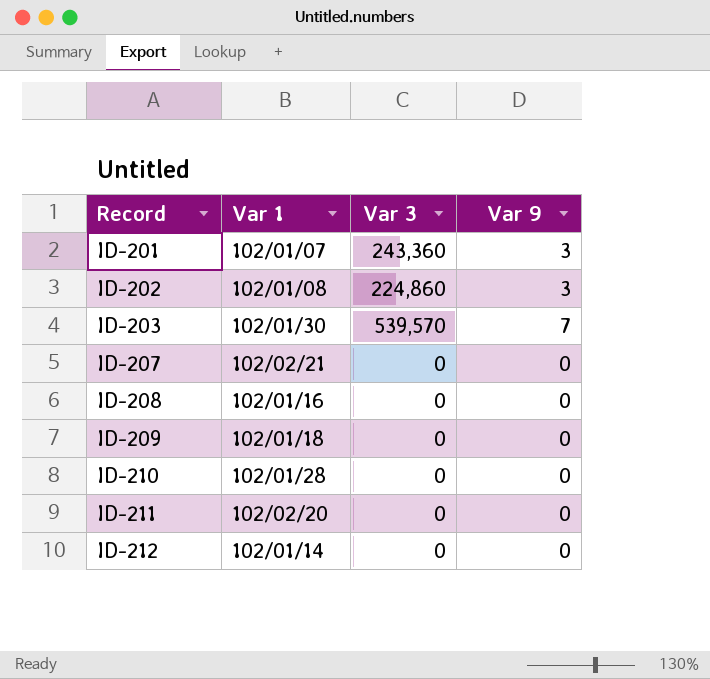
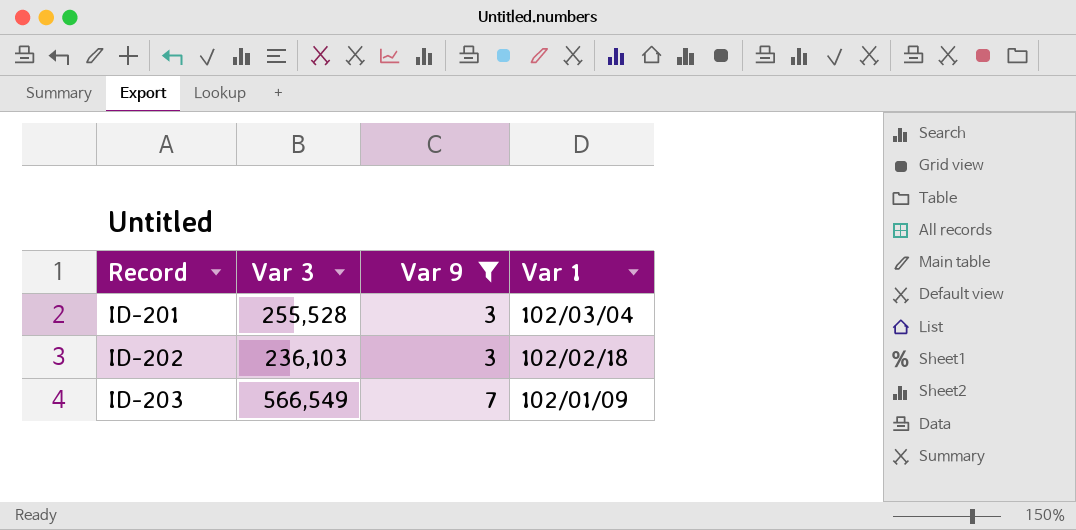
filter: none -> Var 9 != 0
column Var 1 | position: 2 -> 4
ID-201 | Var 3: 243,360 -> 255,528
ID-201 | Var 1: 102/01/07 -> 102/03/04
ID-202 | Var 3: 224,860 -> 236,103
ID-202 | Var 1: 102/01/08 -> 102/02/18
ID-203 | Var 3: 539,570 -> 566,549
ID-203 | Var 1: 102/01/30 -> 102/01/09

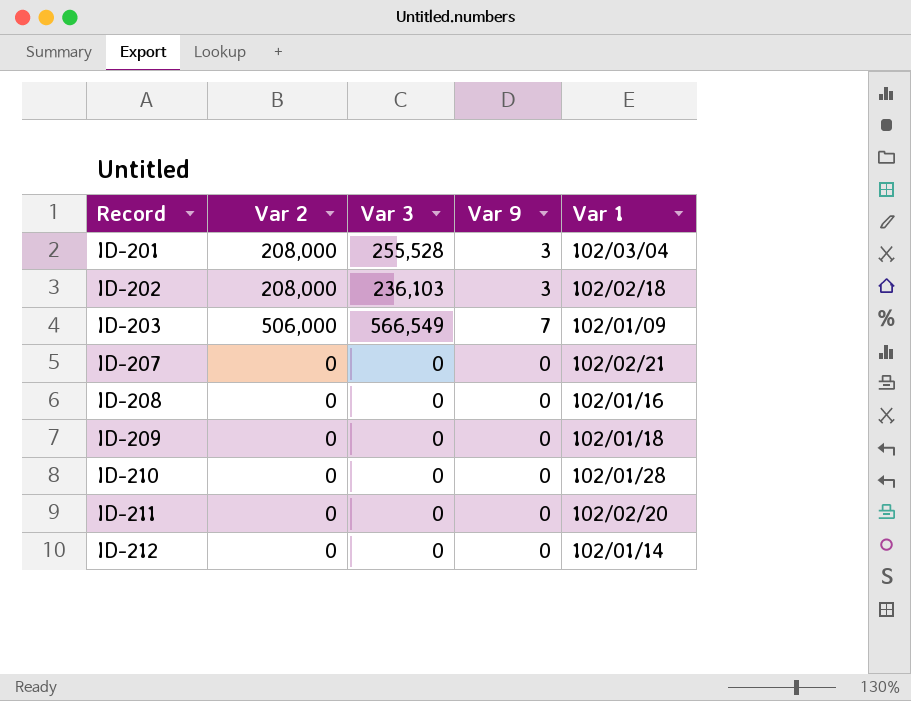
filter: Var 9 != 0 -> none
column Var 2 | position: none -> 2

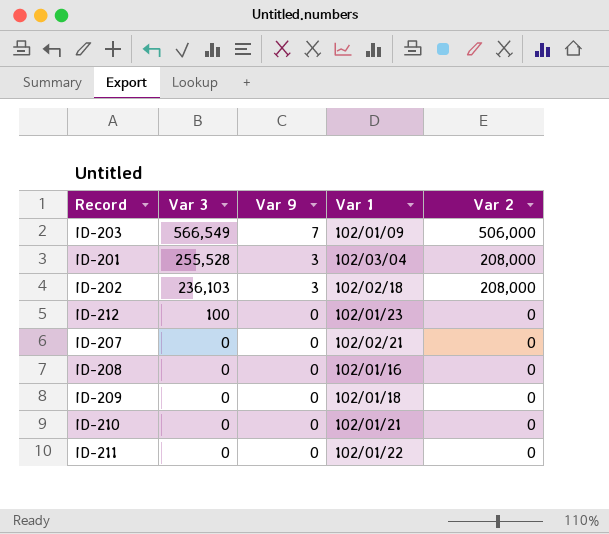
row order: Record ascending -> Var 3 descending
column Var 2 | position: 2 -> 5
ID-212 | Var 3: 0 -> 100
ID-212 | Var 1: 102/01/14 -> 102/01/23
ID-210 | Var 1: 102/01/28 -> 102/01/21
ID-211 | Var 1: 102/02/20 -> 102/01/22

